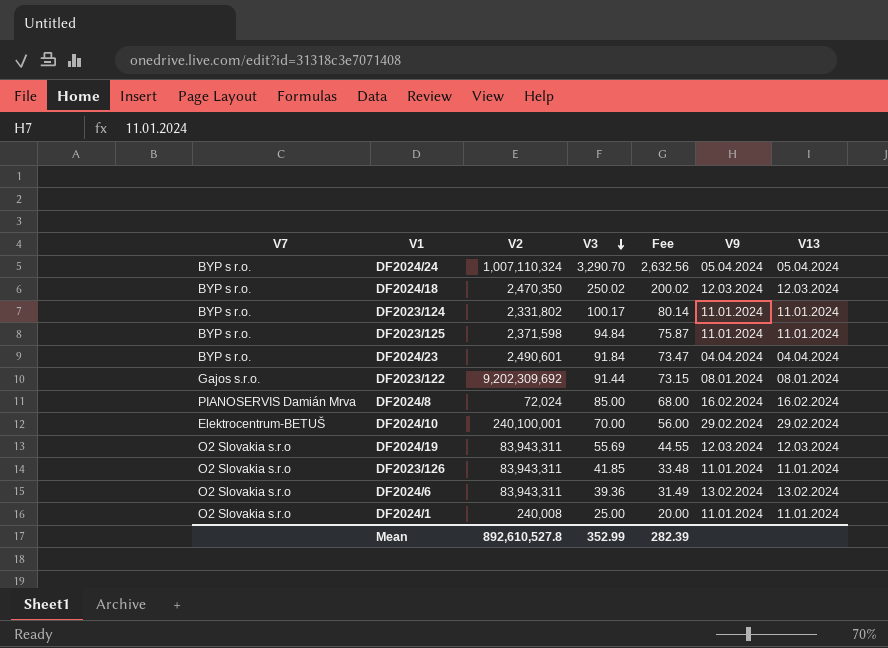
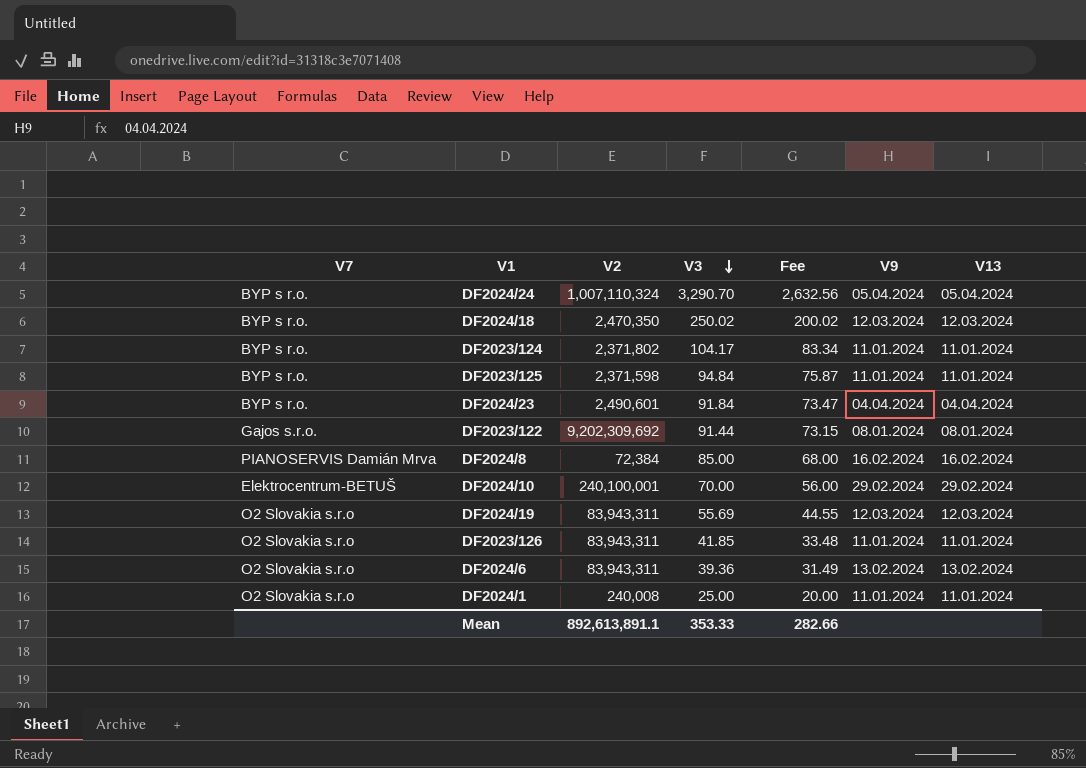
DF2023/124 | V2: 2,331,802 -> 2,371,802
DF2023/124 | V3: 100.17 -> 104.17
DF2023/124 | Fee: 80.14 -> 83.34
DF2024/8 | V2: 72,024 -> 72,384
Mean | V2: 892,610,527.8 -> 892,613,891.1
Mean | V3: 352.99 -> 353.33
Mean | Fee: 282.39 -> 282.66

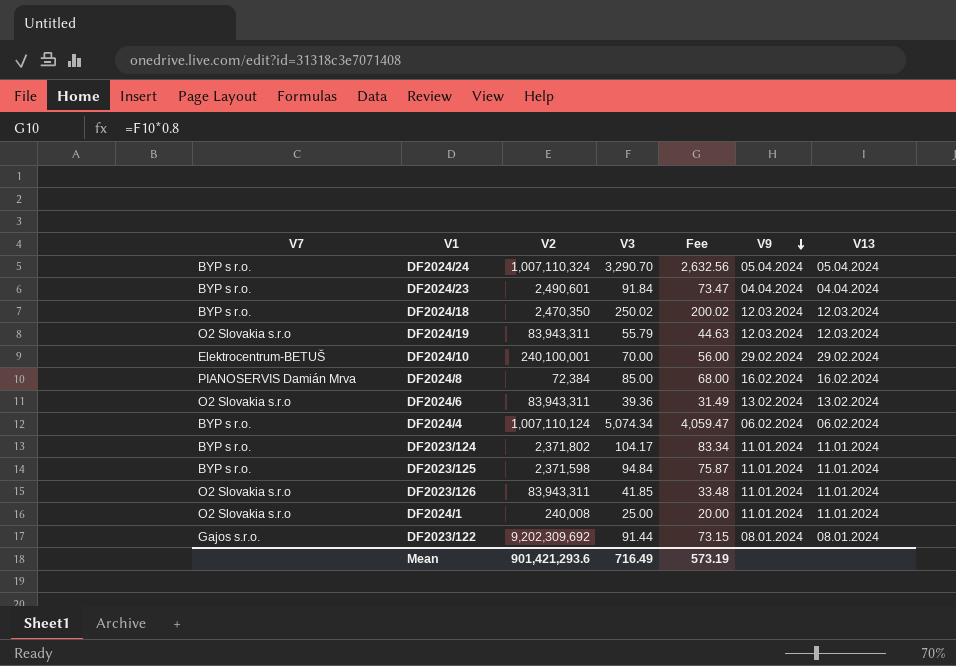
row order: V3 descending -> V9 descending
DF2024/19 | V3: 55.69 -> 55.79
DF2024/19 | Fee: 44.55 -> 44.63
row DF2024/4: none -> BYP s r.o. | 1,007,110,124 | 5,074.34 | 4,059.47 | 06.02.2024 | 06.02.2024
Mean | V2: 892,613,891.1 -> 901,421,293.6
Mean | V3: 353.33 -> 716.49
Mean | Fee: 282.66 -> 573.19

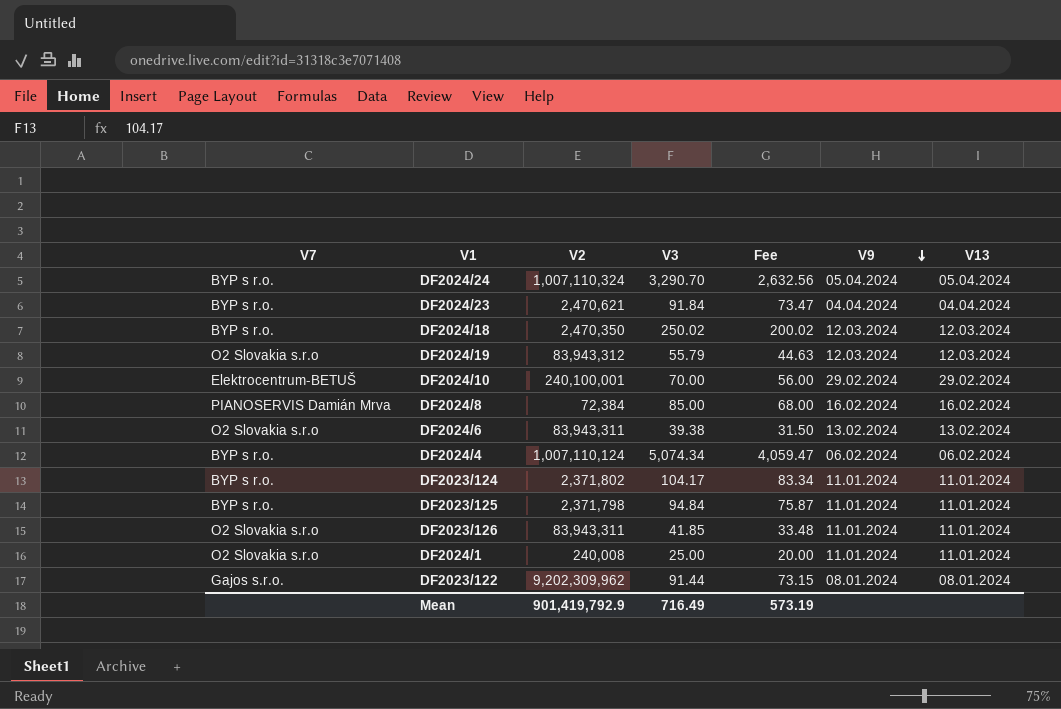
DF2024/23 | V2: 2,490,601 -> 2,470,621
DF2024/19 | V2: 83,943,311 -> 83,943,312
DF2024/6 | V3: 39.36 -> 39.38
DF2024/6 | Fee: 31.49 -> 31.50
DF2023/125 | V2: 2,371,598 -> 2,371,798
DF2023/122 | V2: 9,202,309,692 -> 9,202,309,962
Mean | V2: 901,421,293.6 -> 901,419,792.9

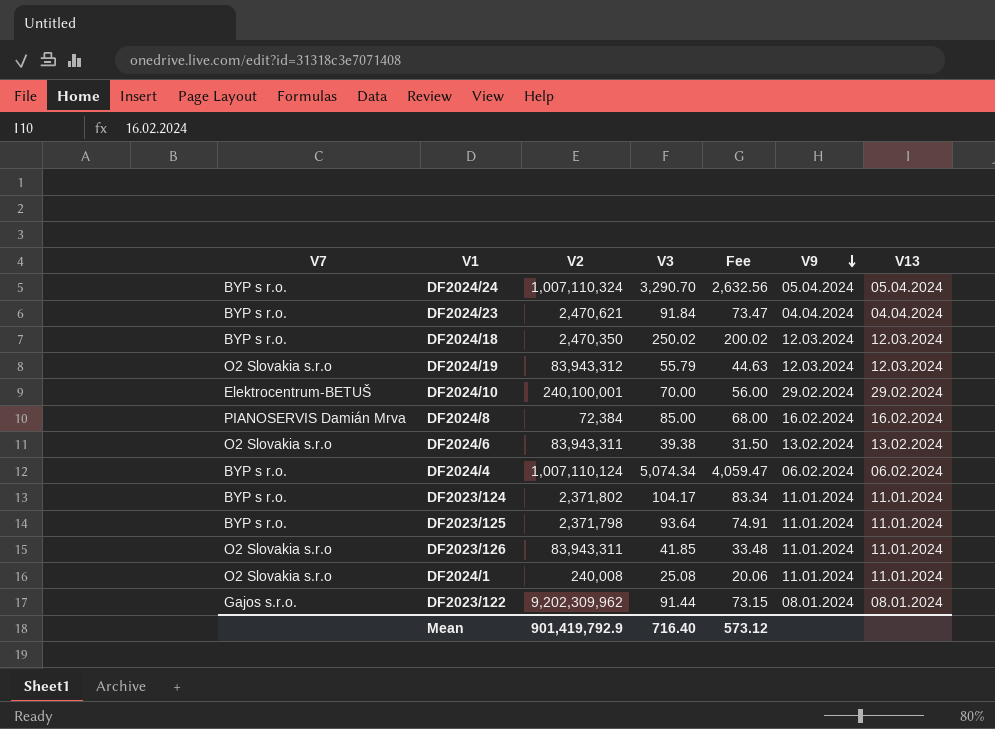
DF2023/125 | V3: 94.84 -> 93.64
DF2023/125 | Fee: 75.87 -> 74.91
DF2024/1 | V3: 25.00 -> 25.08
DF2024/1 | Fee: 20.00 -> 20.06
Mean | V3: 716.49 -> 716.40
Mean | Fee: 573.19 -> 573.12

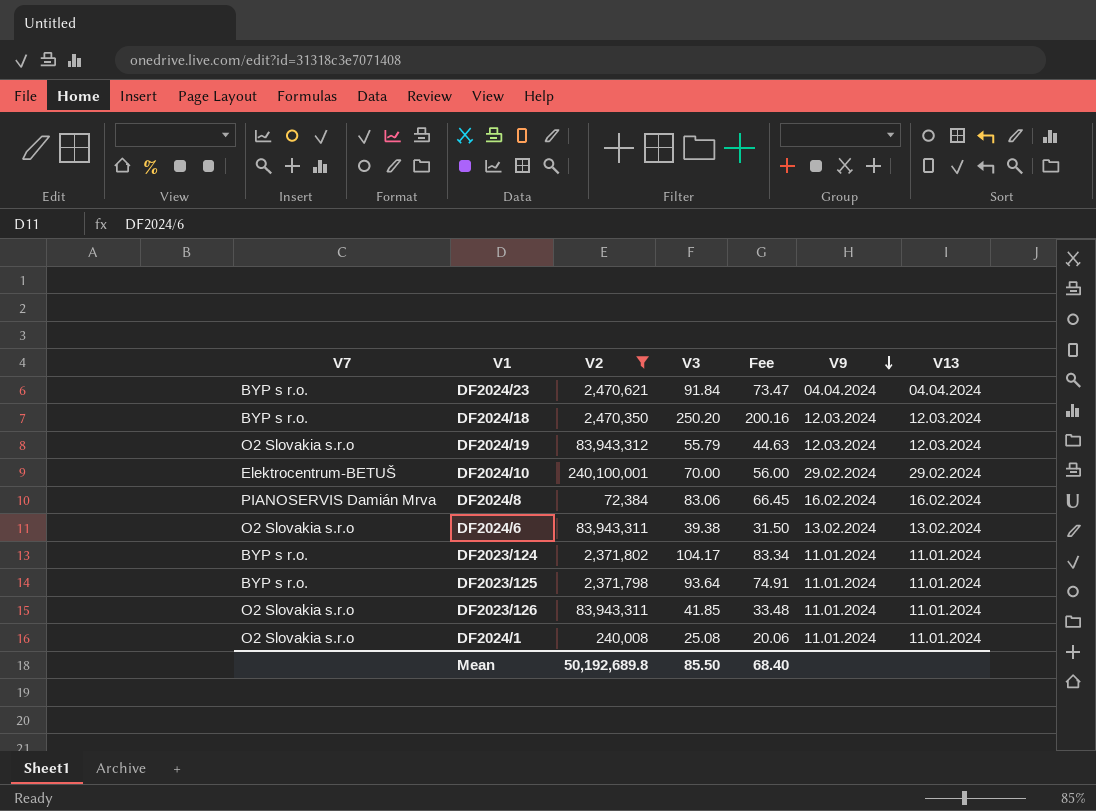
filter: none -> V2 <= 240,100,001
DF2024/18 | V3: 250.02 -> 250.20
DF2024/18 | Fee: 200.02 -> 200.16
DF2024/8 | V3: 85.00 -> 83.06
DF2024/8 | Fee: 68.00 -> 66.45
Mean | V2: 901,419,792.9 -> 50,192,689.8
Mean | V3: 716.40 -> 85.50
Mean | Fee: 573.12 -> 68.40

